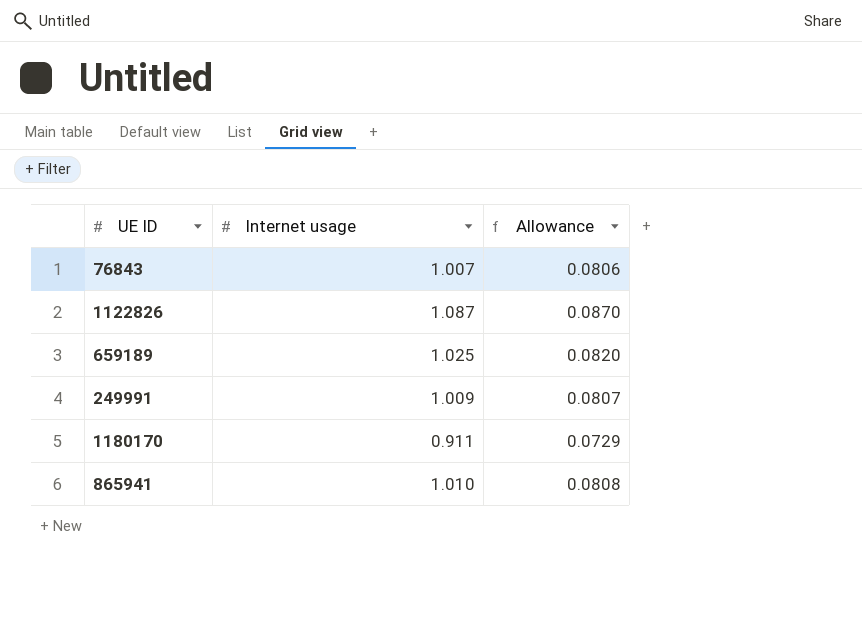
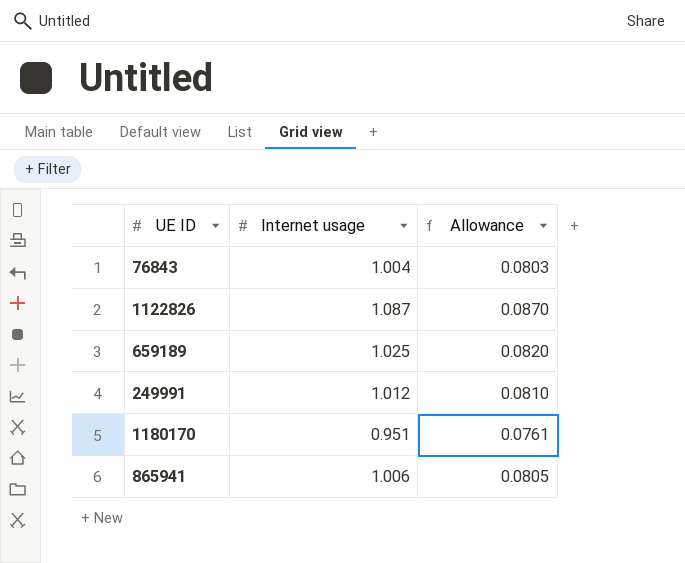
76843 | Internet usage: 1.007 -> 1.004
76843 | Allowance: 0.0806 -> 0.0803
249991 | Internet usage: 1.009 -> 1.012
249991 | Allowance: 0.0807 -> 0.0810
1180170 | Internet usage: 0.911 -> 0.951
1180170 | Allowance: 0.0729 -> 0.0761
865941 | Internet usage: 1.010 -> 1.006
865941 | Allowance: 0.0808 -> 0.0805

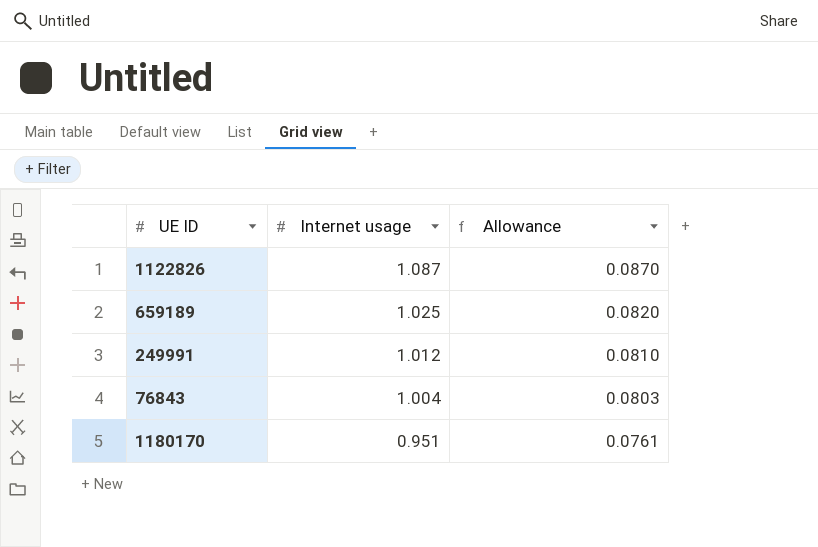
row order: none -> Internet usage descending
row 865941: 1.006 | 0.0805 -> none

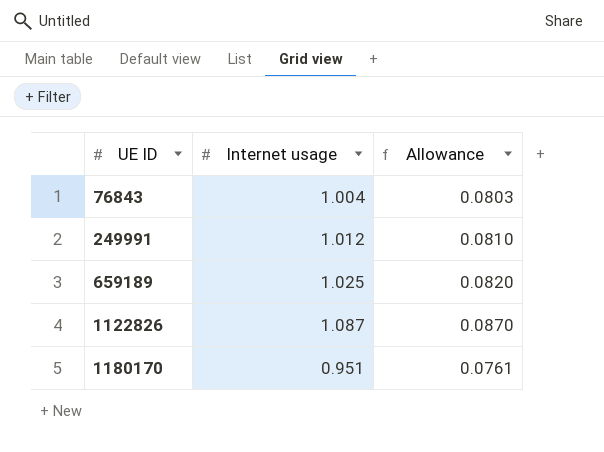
row order: Internet usage descending -> UE ID ascending

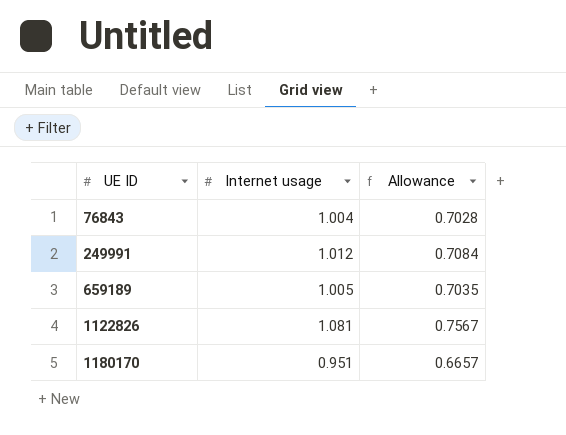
column Allowance | formula: [Internet usage] * 0.08 -> [Internet usage] * 0.7
659189 | Internet usage: 1.025 -> 1.005
1122826 | Internet usage: 1.087 -> 1.081

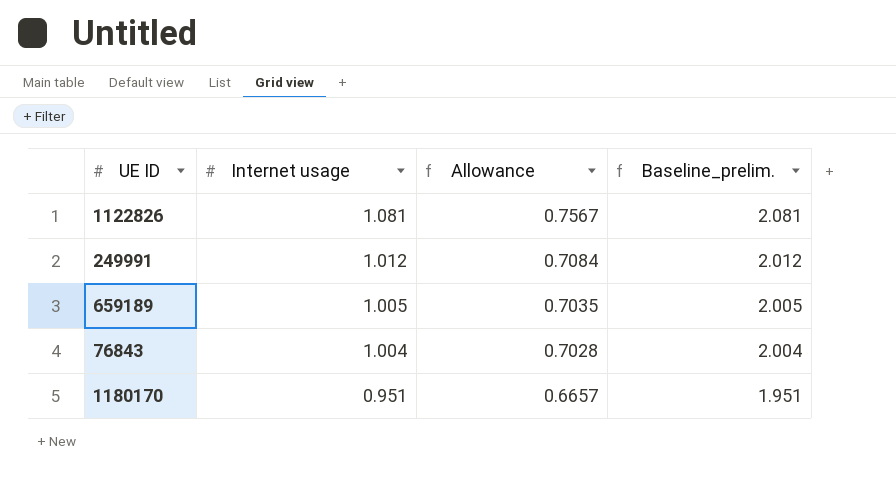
row order: UE ID ascending -> Internet usage descending
column Baseline_prelim. | formula: none -> [Internet usage] + 1

